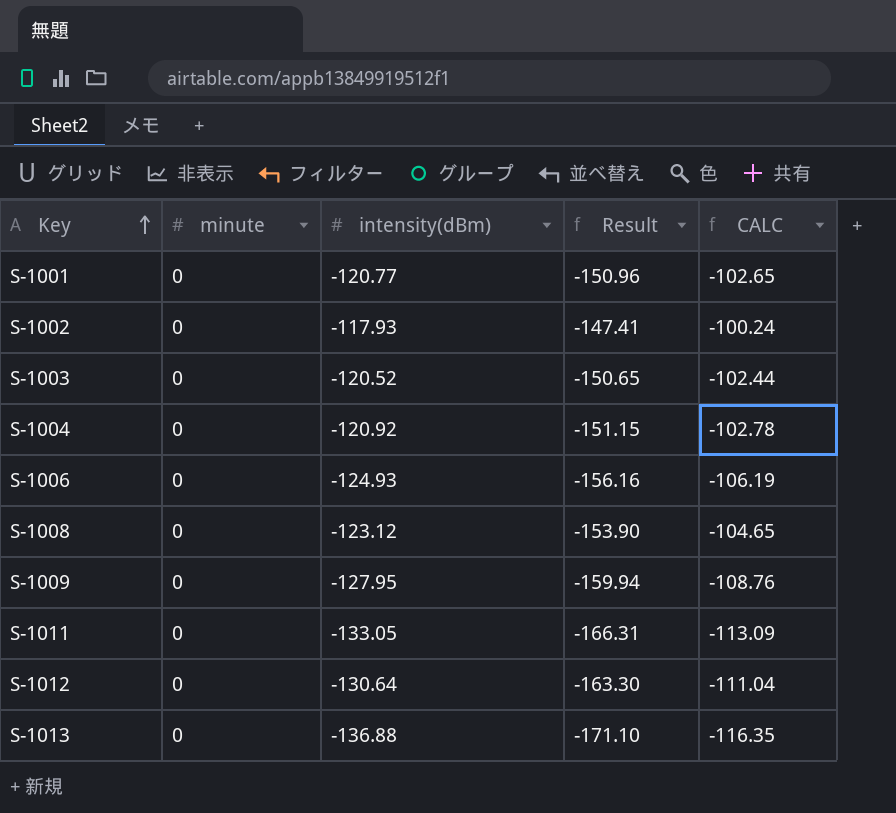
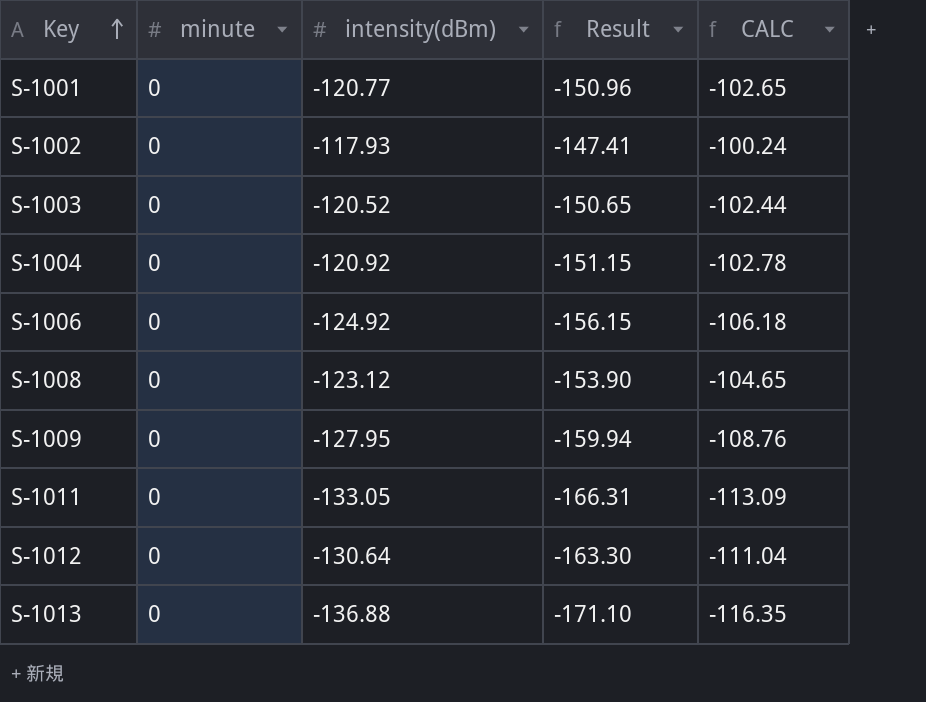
S-1006 | intensity(dBm): -124.93 -> -124.92
S-1006 | Result: -156.16 -> -156.15
S-1006 | CALC: -106.19 -> -106.18

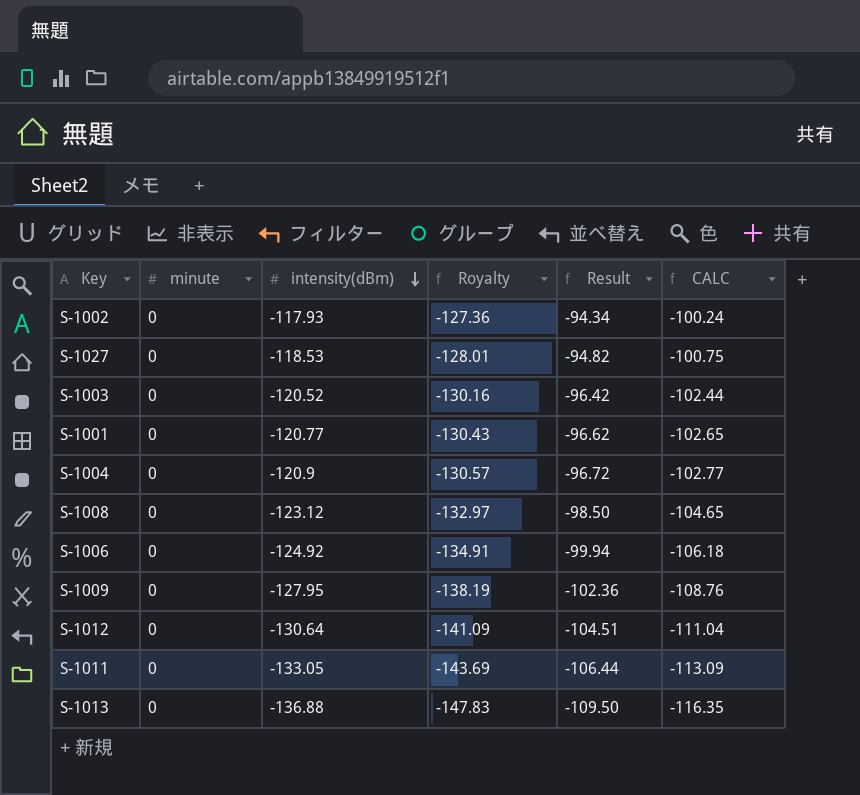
row order: Key ascending -> intensity(dBm) descending
column Royalty | formula: none -> [intensity(dBm)] * 1.08
column Result | formula: [intensity(dBm)] * 1.25 -> [intensity(dBm)] * 0.8
row S-1027: none -> 0 | -118.53 | -128.01 | -94.82 | -100.75
S-1004 | intensity(dBm): -120.92 -> -120.9
S-1004 | CALC: -102.78 -> -102.77

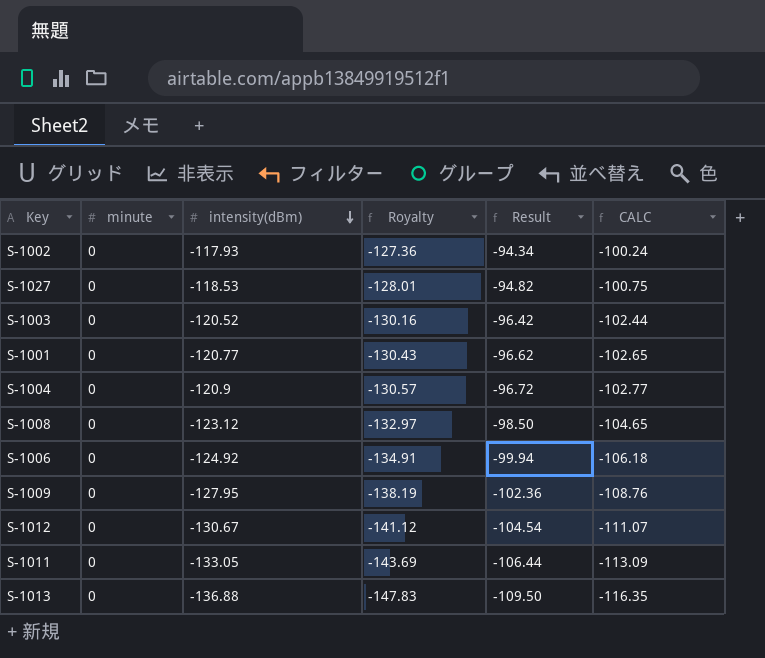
S-1012 | intensity(dBm): -130.64 -> -130.67
S-1012 | Royalty: -141.09 -> -141.12
S-1012 | Result: -104.51 -> -104.54
S-1012 | CALC: -111.04 -> -111.07

